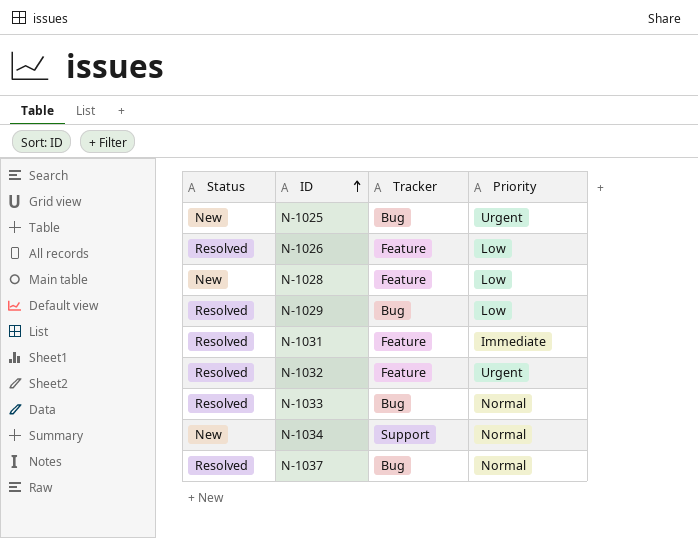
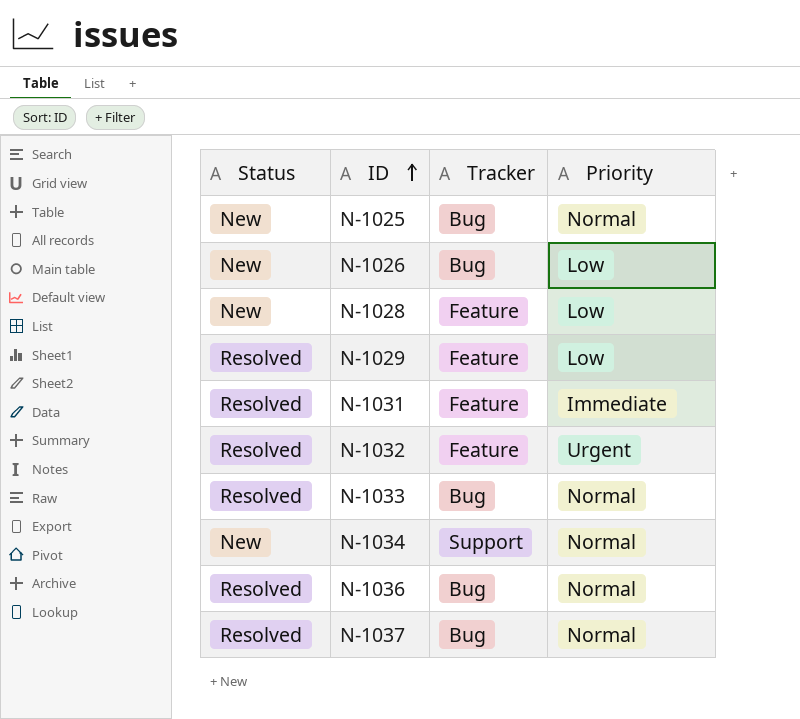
N-1025 | Priority: Urgent -> Normal
N-1026 | Status: Resolved -> New
N-1026 | Tracker: Feature -> Bug
N-1029 | Tracker: Bug -> Feature
row N-1036: none -> Resolved | Bug | Normal

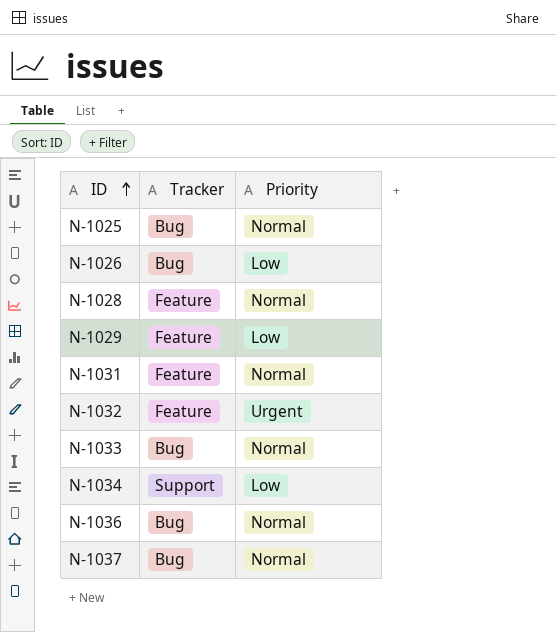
column Status | position: 1 -> none
N-1028 | Priority: Low -> Normal
N-1031 | Priority: Immediate -> Normal
N-1034 | Priority: Normal -> Low

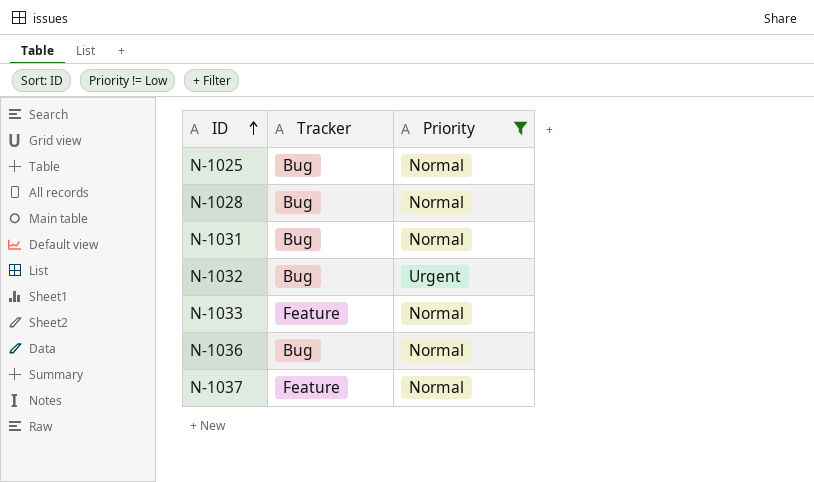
filter: none -> Priority != Low
N-1028 | Tracker: Feature -> Bug
N-1031 | Tracker: Feature -> Bug
N-1032 | Tracker: Feature -> Bug
N-1033 | Tracker: Bug -> Feature
N-1037 | Tracker: Bug -> Feature

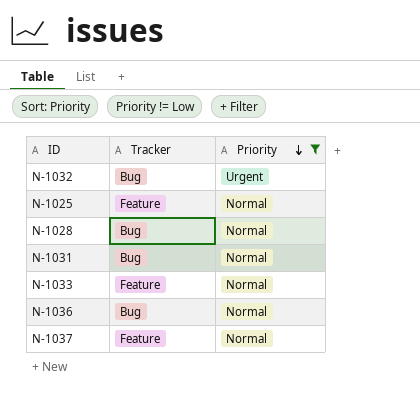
row order: ID ascending -> Priority descending
N-1025 | Tracker: Bug -> Feature

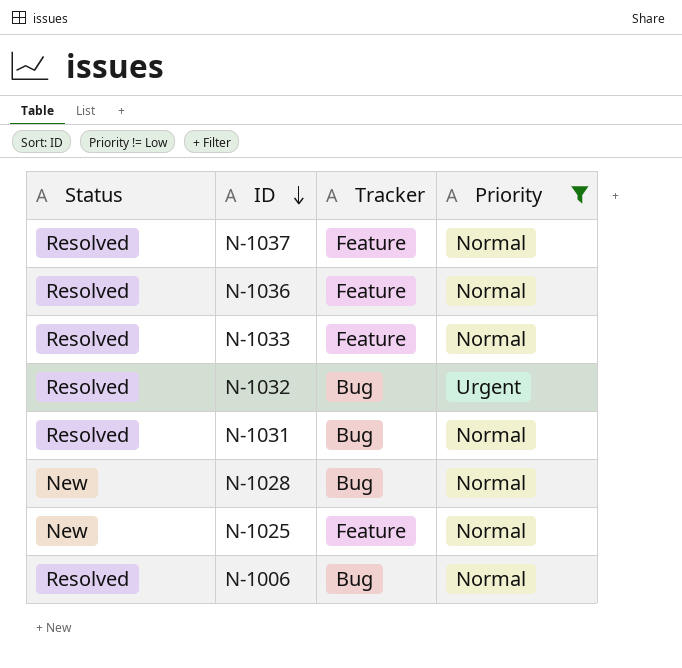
row order: Priority descending -> ID descending
column Status | position: none -> 1
N-1036 | Tracker: Bug -> Feature
row N-1006: none -> Resolved | Bug | Normal

